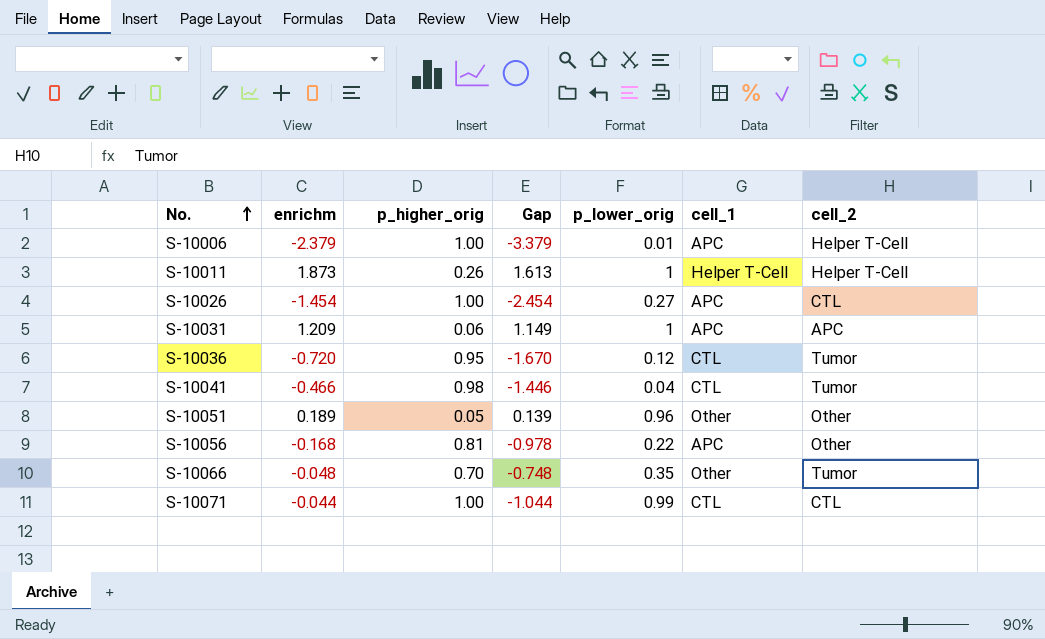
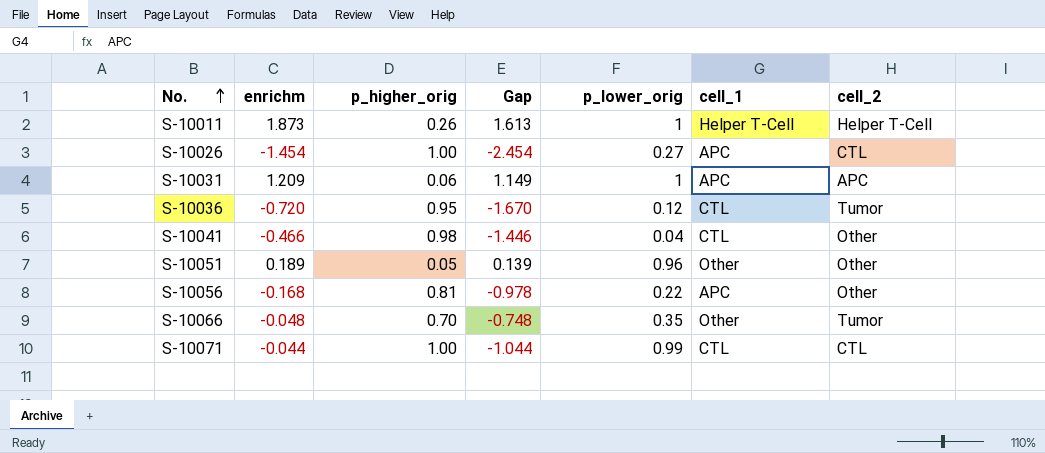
row S-10006: -2.379 | 1.00 | -3.379 | 0.01 | APC | Helper T-Cell -> none
S-10041 | cell_2: Tumor -> Other

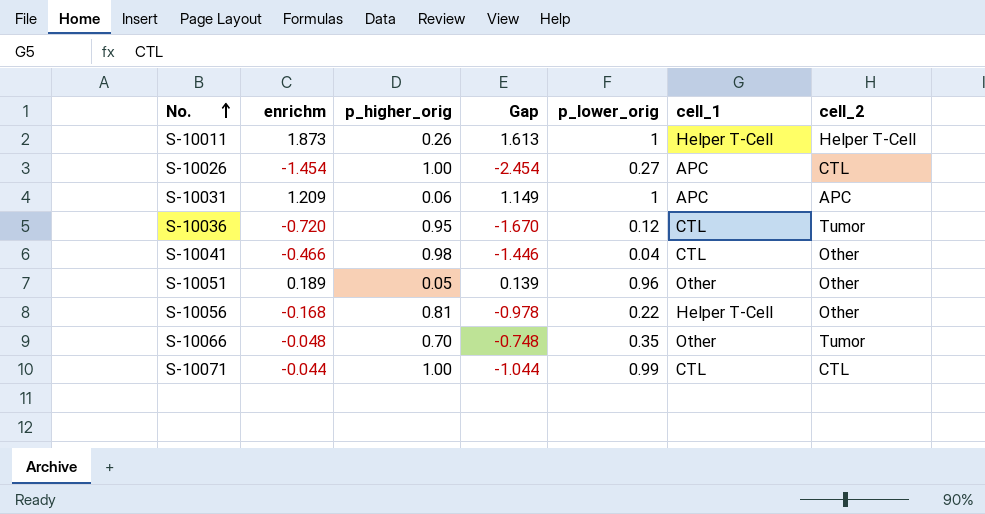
S-10056 | cell_1: APC -> Helper T-Cell

